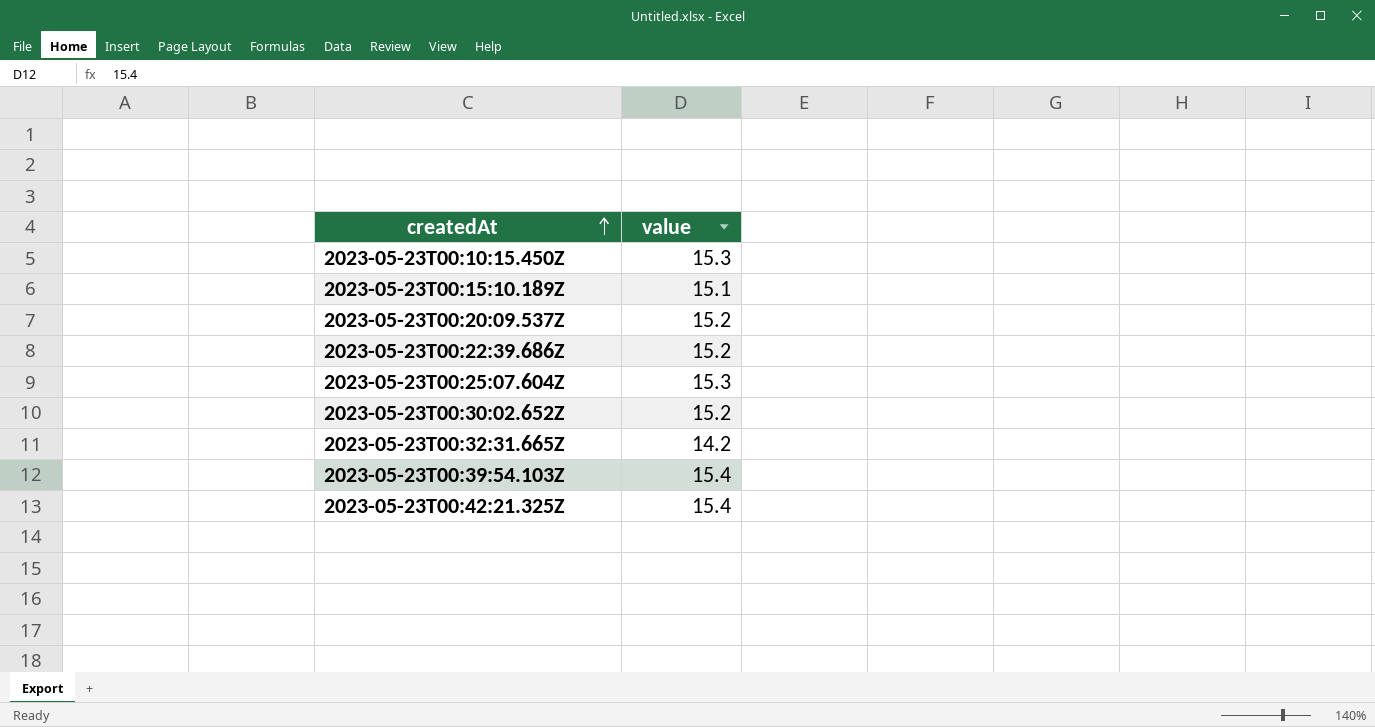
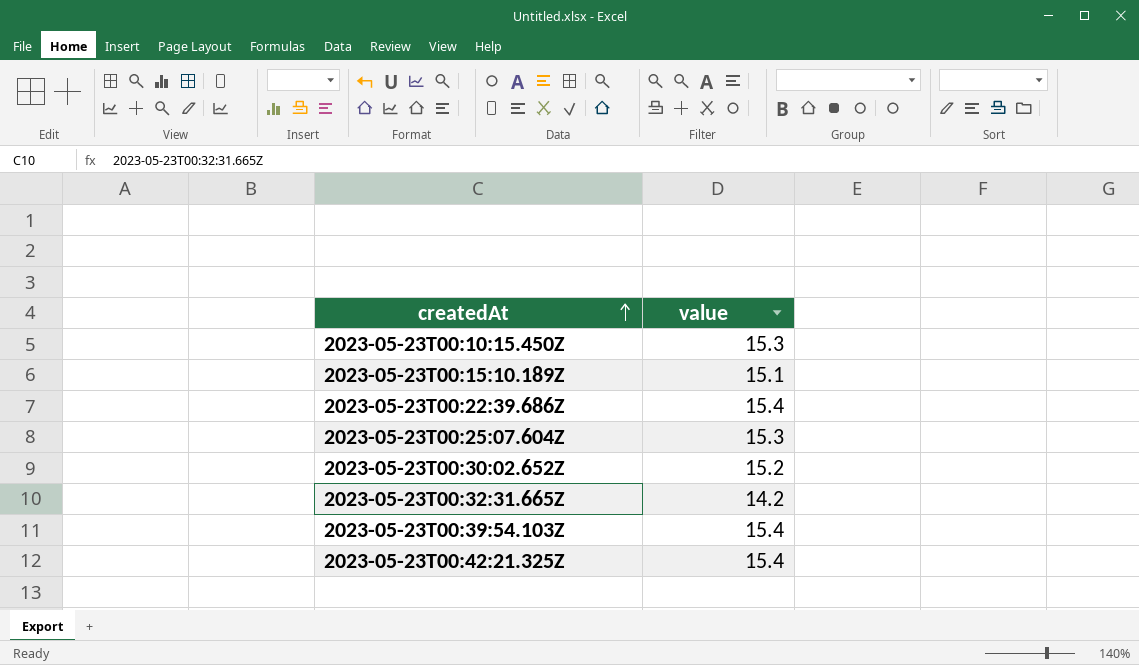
row 2023-05-23T00:20:09.537Z: 15.2 -> none
2023-05-23T00:22:39.686Z | value: 15.2 -> 15.4

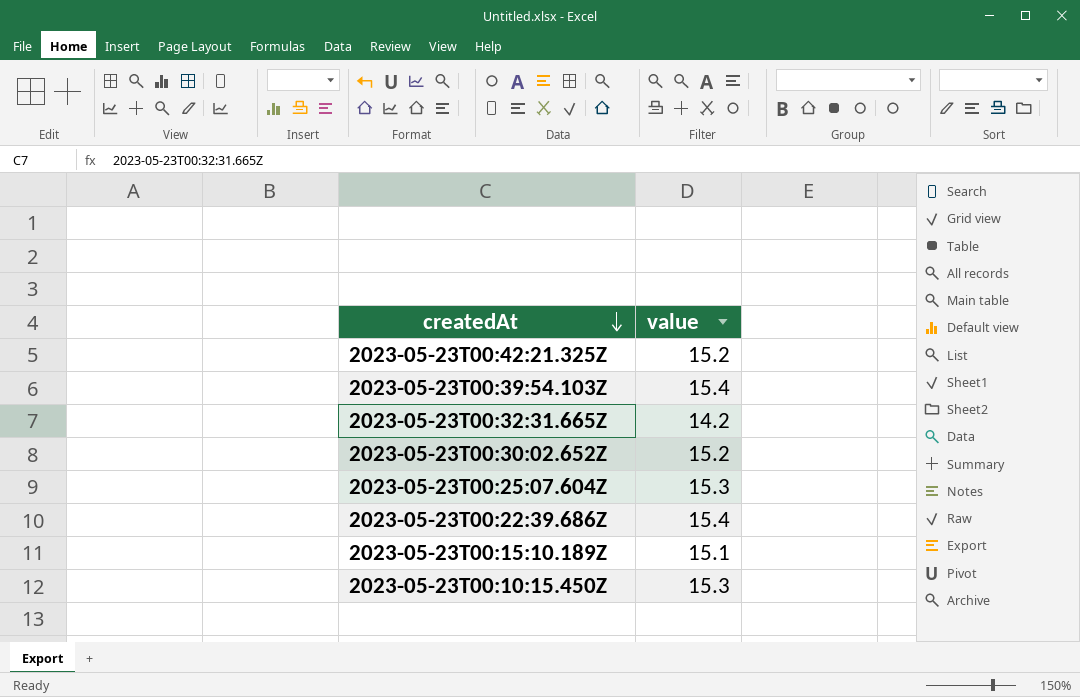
row order: createdAt ascending -> createdAt descending
2023-05-23T00:42:21.325Z | value: 15.4 -> 15.2

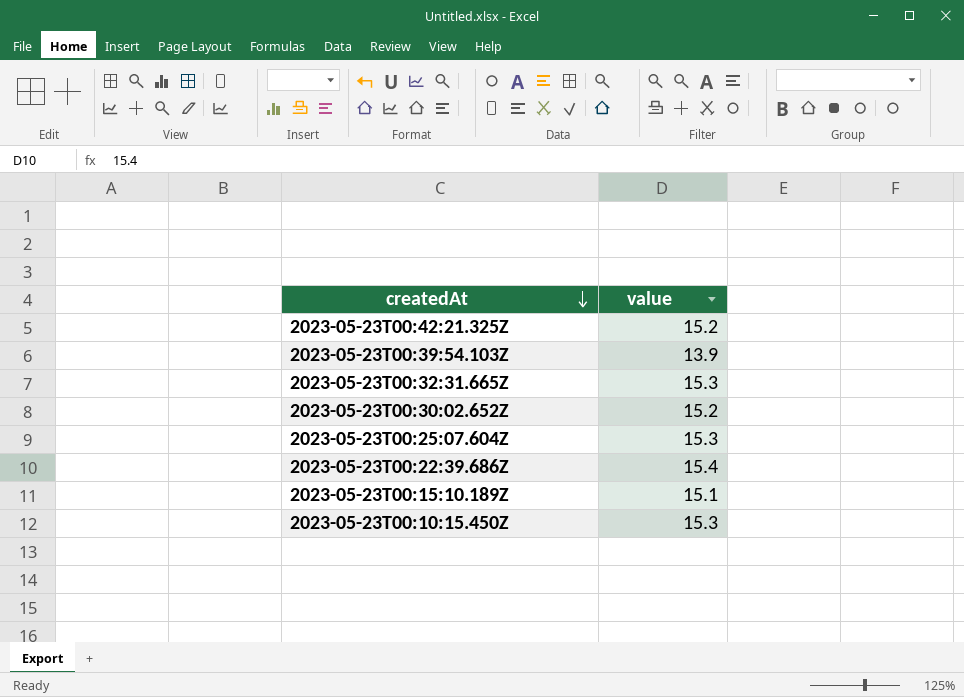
2023-05-23T00:39:54.103Z | value: 15.4 -> 13.9
2023-05-23T00:32:31.665Z | value: 14.2 -> 15.3

